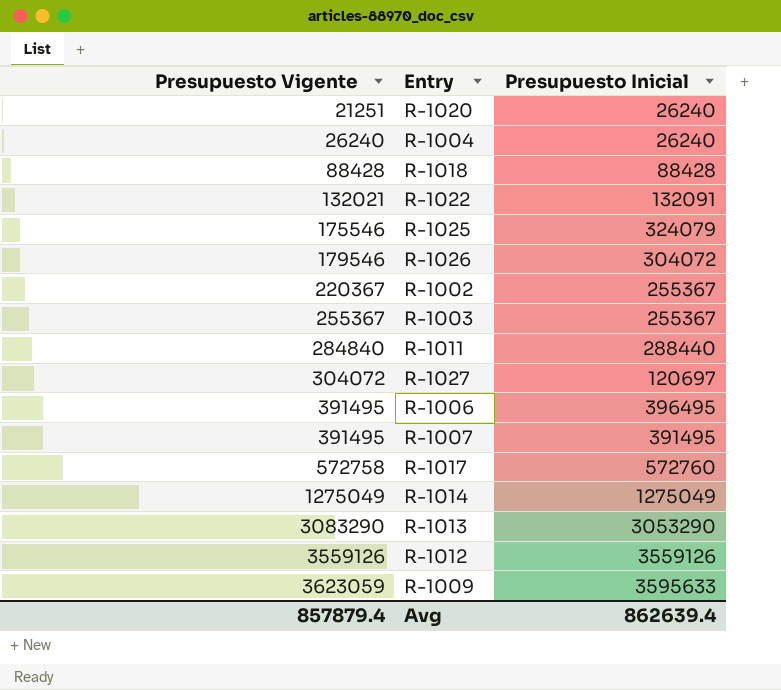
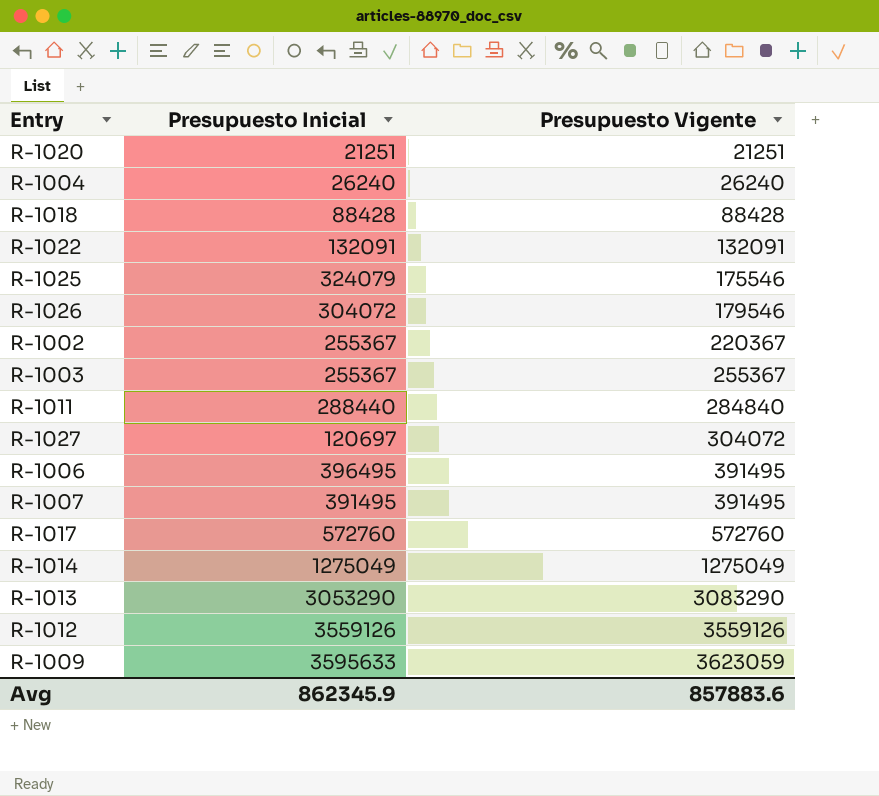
column Presupuesto Vigente | position: 1 -> 3
R-1020 | Presupuesto Inicial: 26240 -> 21251
R-1022 | Presupuesto Vigente: 132021 -> 132091
R-1017 | Presupuesto Vigente: 572758 -> 572760
Avg | Presupuesto Inicial: 862639.4 -> 862345.9
Avg | Presupuesto Vigente: 857879.4 -> 857883.6

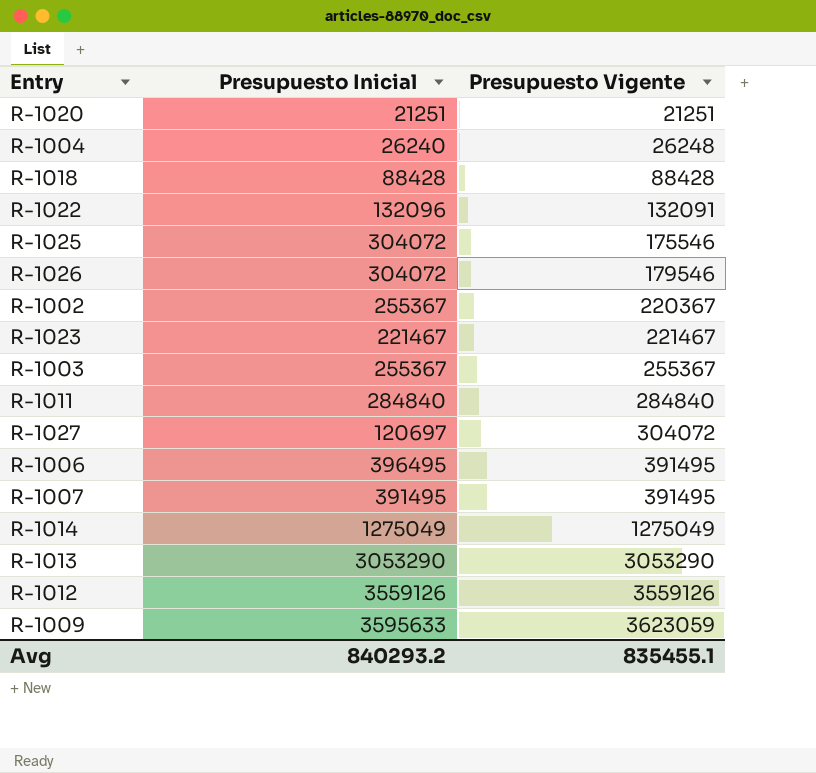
row R-1017: 572760 | 572760 -> none
R-1004 | Presupuesto Vigente: 26240 -> 26248
R-1022 | Presupuesto Inicial: 132091 -> 132096
R-1025 | Presupuesto Inicial: 324079 -> 304072
row R-1023: none -> 221467 | 221467
R-1011 | Presupuesto Inicial: 288440 -> 284840
R-1013 | Presupuesto Vigente: 3083290 -> 3053290
Avg | Presupuesto Inicial: 862345.9 -> 840293.2
Avg | Presupuesto Vigente: 857883.6 -> 835455.1

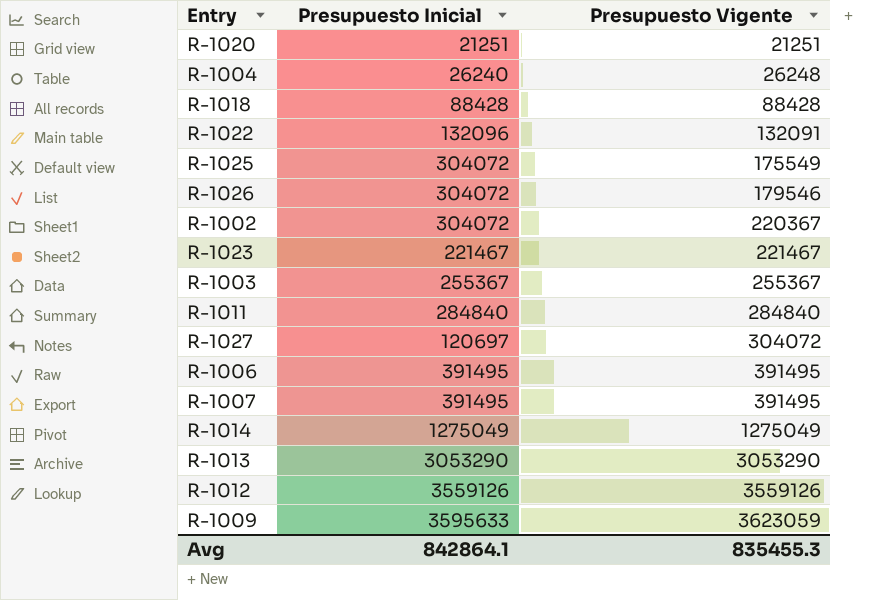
R-1025 | Presupuesto Vigente: 175546 -> 175549
R-1002 | Presupuesto Inicial: 255367 -> 304072
R-1006 | Presupuesto Inicial: 396495 -> 391495
Avg | Presupuesto Inicial: 840293.2 -> 842864.1
Avg | Presupuesto Vigente: 835455.1 -> 835455.3

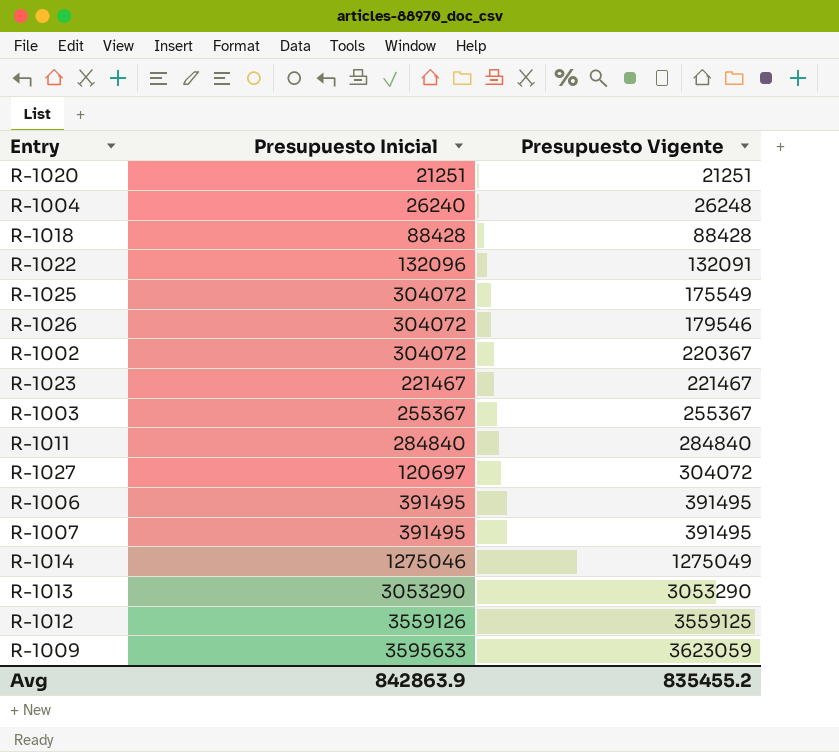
R-1014 | Presupuesto Inicial: 1275049 -> 1275046
R-1012 | Presupuesto Vigente: 3559126 -> 3559125
Avg | Presupuesto Inicial: 842864.1 -> 842863.9
Avg | Presupuesto Vigente: 835455.3 -> 835455.2

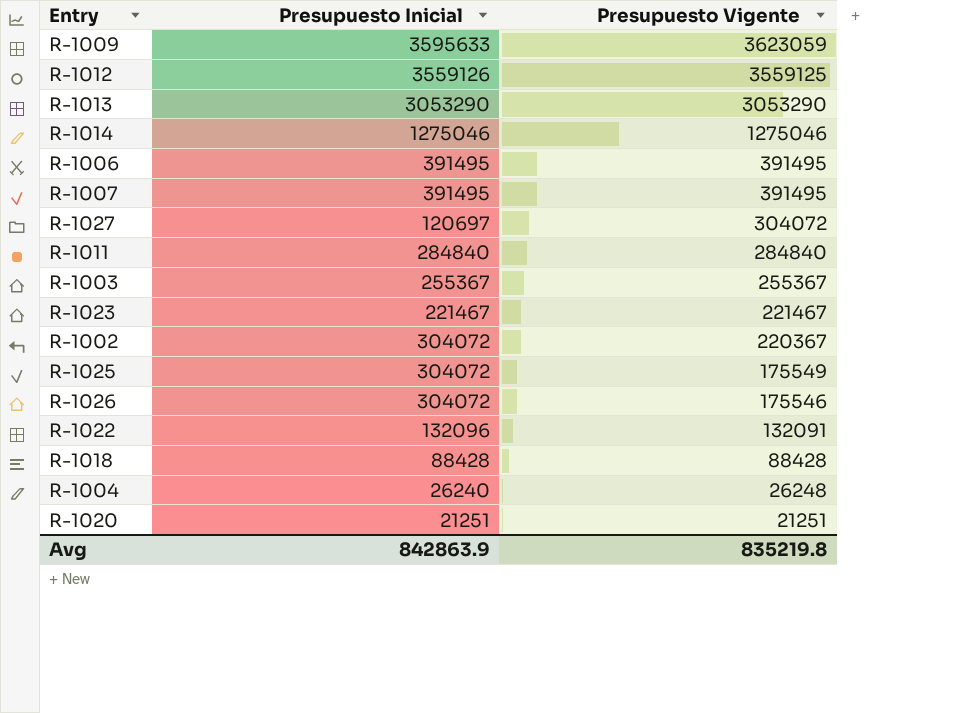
row order: Presupuesto Vigente ascending -> Presupuesto Vigente descending
R-1014 | Presupuesto Vigente: 1275049 -> 1275046
R-1026 | Presupuesto Vigente: 179546 -> 175546
Avg | Presupuesto Vigente: 835455.2 -> 835219.8

